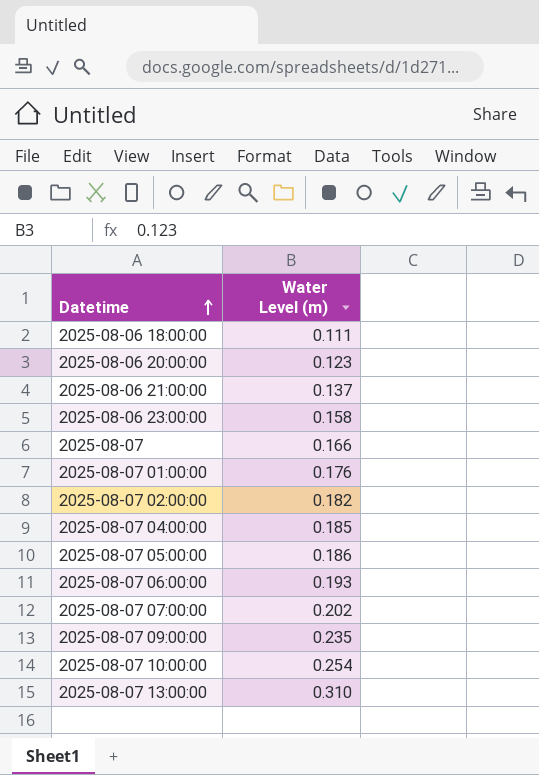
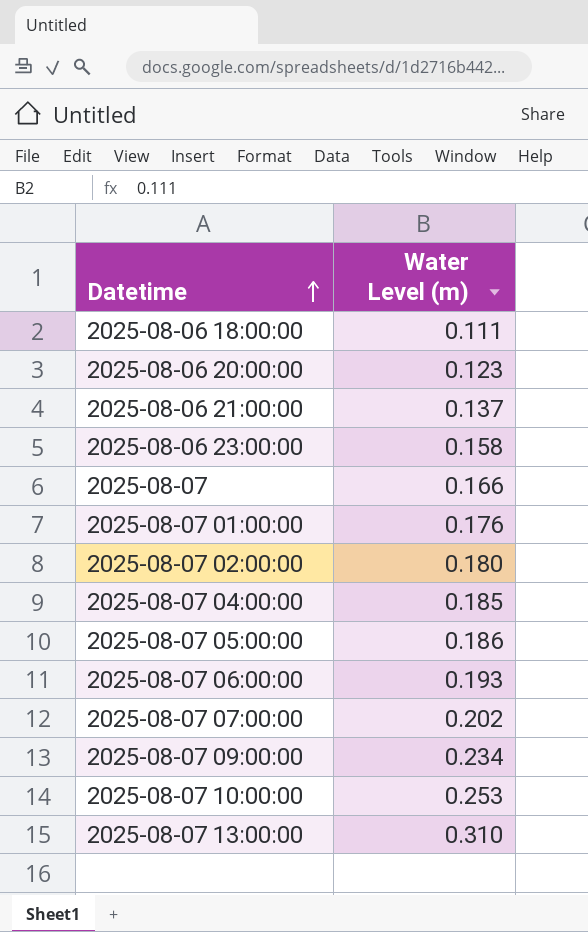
2025-08-07 02:00:00 | Water Level (m): 0.182 -> 0.180
2025-08-07 09:00:00 | Water Level (m): 0.235 -> 0.234
2025-08-07 10:00:00 | Water Level (m): 0.254 -> 0.253

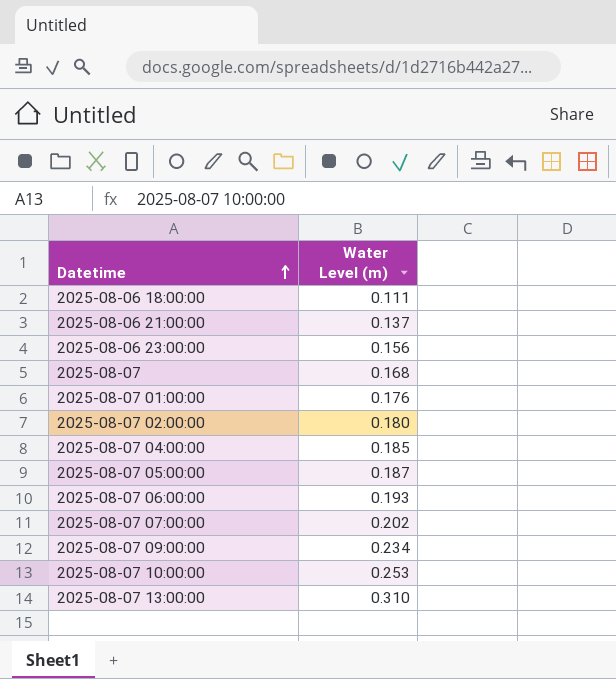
row 2025-08-06 20:00:00: 0.123 -> none
2025-08-06 23:00:00 | Water Level (m): 0.158 -> 0.156
2025-08-07 | Water Level (m): 0.166 -> 0.168
2025-08-07 05:00:00 | Water Level (m): 0.186 -> 0.187

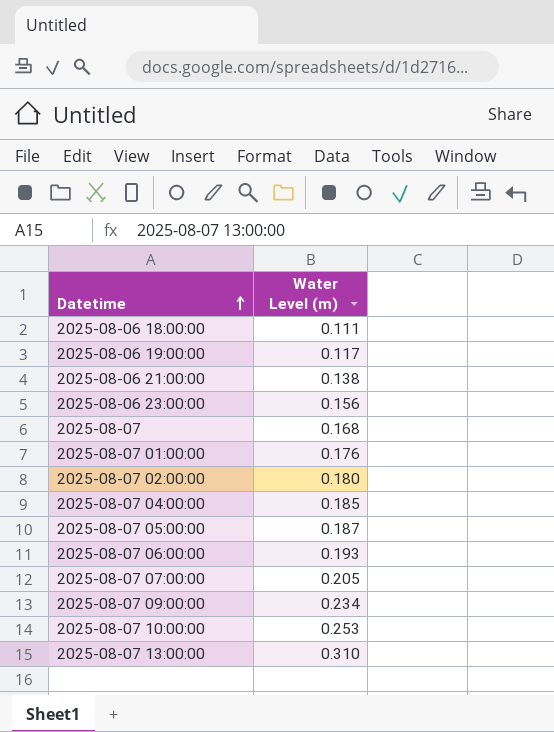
row 2025-08-06 19:00:00: none -> 0.117
2025-08-06 21:00:00 | Water Level (m): 0.137 -> 0.138
2025-08-07 07:00:00 | Water Level (m): 0.202 -> 0.205

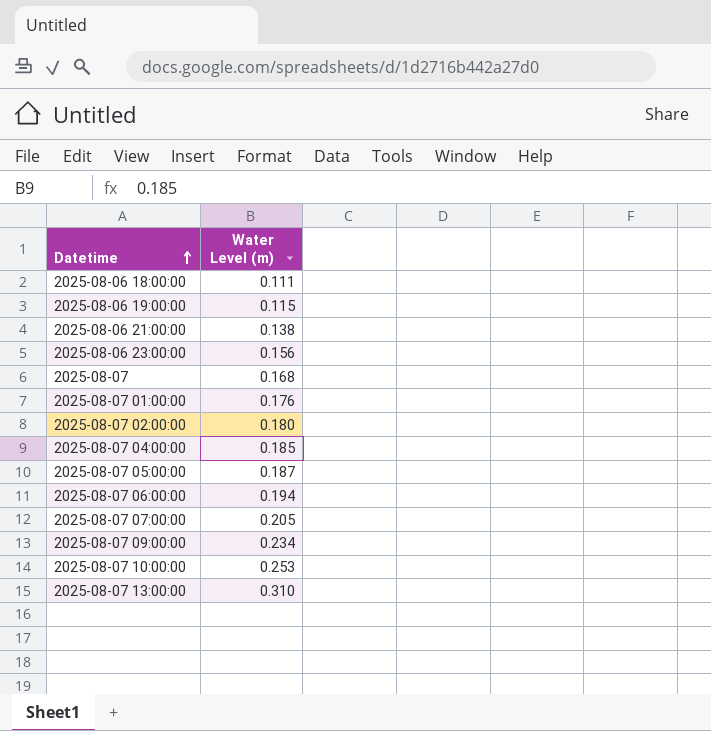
2025-08-06 19:00:00 | Water Level (m): 0.117 -> 0.115
2025-08-07 06:00:00 | Water Level (m): 0.193 -> 0.194

